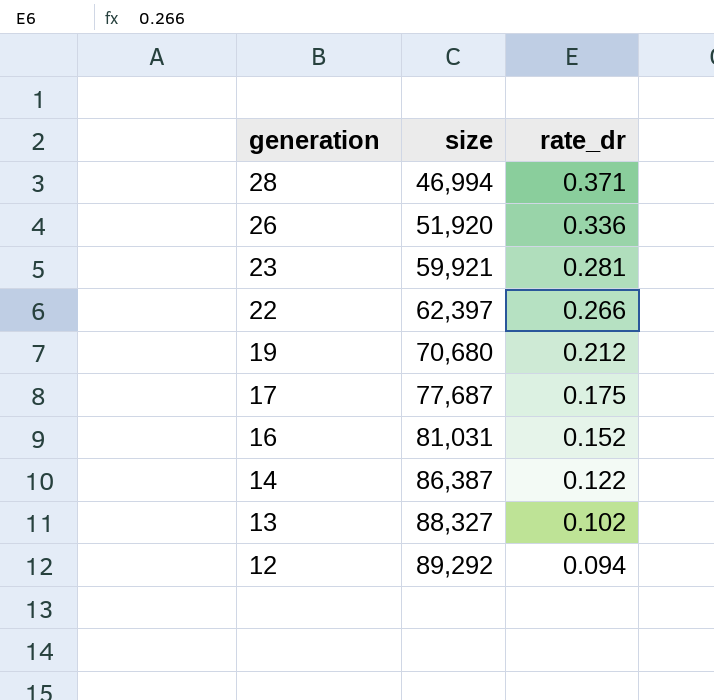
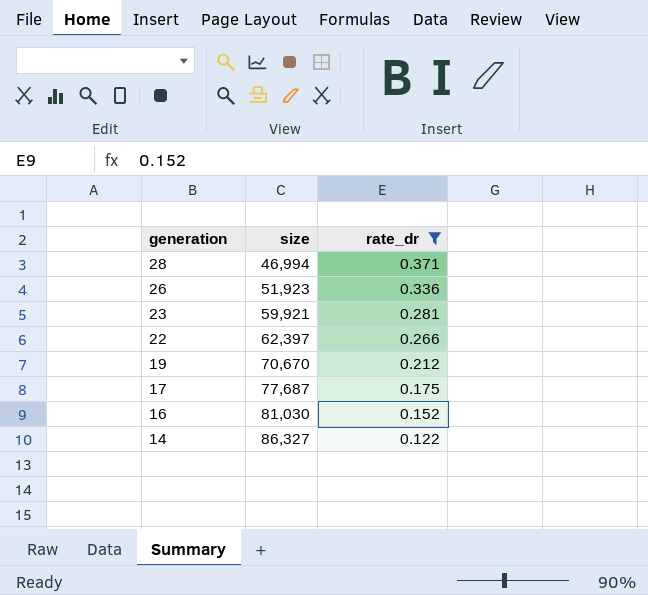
filter: none -> rate_dr >= 0.122
26 | size: 51,920 -> 51,923
19 | size: 70,680 -> 70,670
16 | size: 81,031 -> 81,030
14 | size: 86,387 -> 86,327

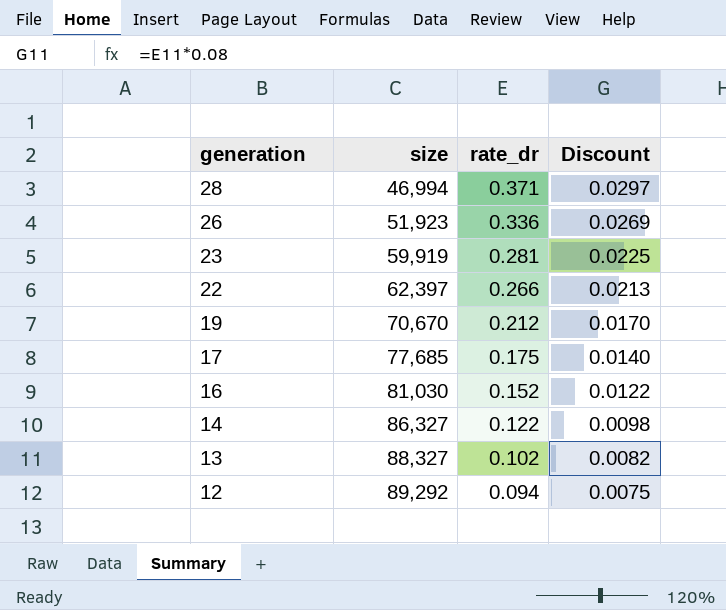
filter: rate_dr >= 0.122 -> none
column Discount | formula: none -> [rate_dr] * 0.08
23 | size: 59,921 -> 59,919
17 | size: 77,687 -> 77,685

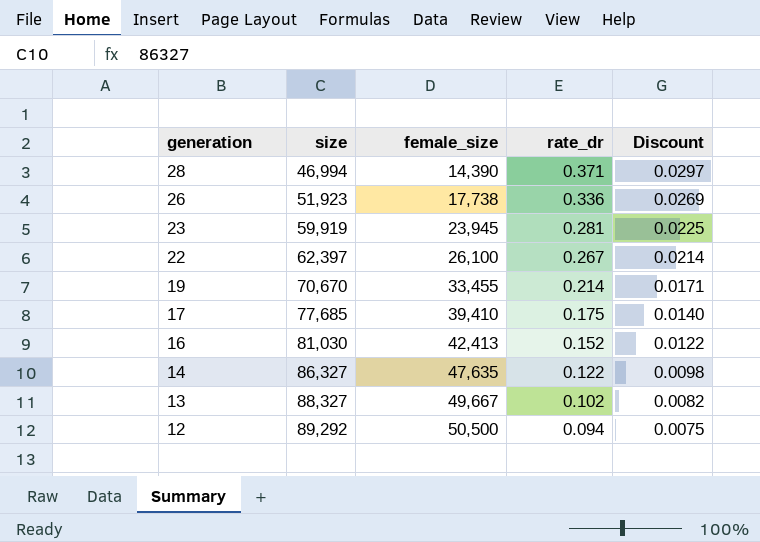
column female_size | position: none -> 3
22 | rate_dr: 0.266 -> 0.267
22 | Discount: 0.0213 -> 0.0214
19 | rate_dr: 0.212 -> 0.214
19 | Discount: 0.0170 -> 0.0171

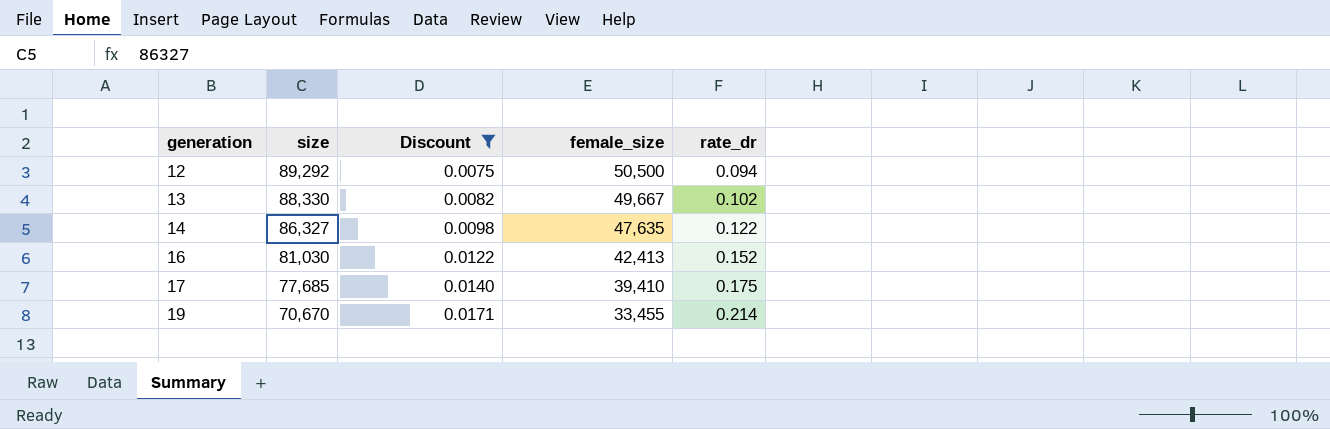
filter: none -> Discount <= 0.0171
row order: generation descending -> generation ascending
column Discount | position: 5 -> 3
13 | size: 88,327 -> 88,330

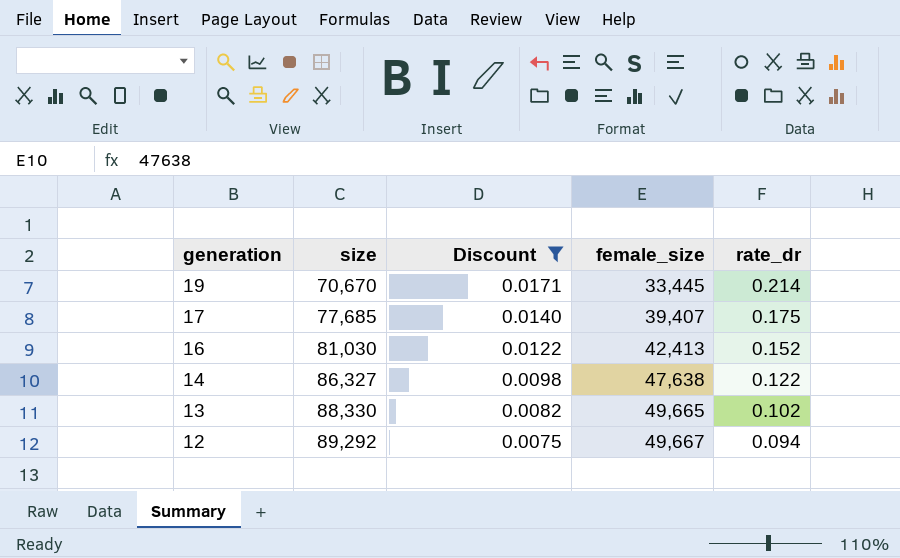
row order: generation ascending -> generation descending
19 | female_size: 33,455 -> 33,445
17 | female_size: 39,410 -> 39,407
14 | female_size: 47,635 -> 47,638
13 | female_size: 49,667 -> 49,665
12 | female_size: 50,500 -> 49,667

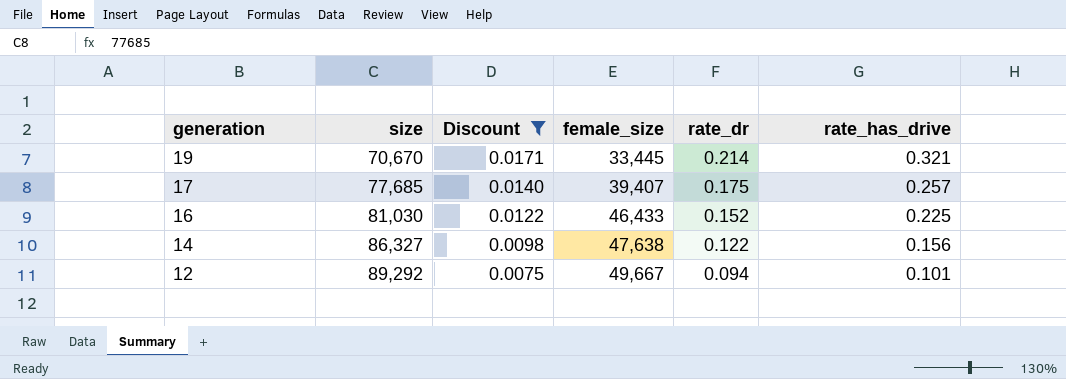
column rate_has_drive | position: none -> 6
row 13: 88,330 | 0.0082 | 49,665 | 0.102 -> none
16 | female_size: 42,413 -> 46,433

